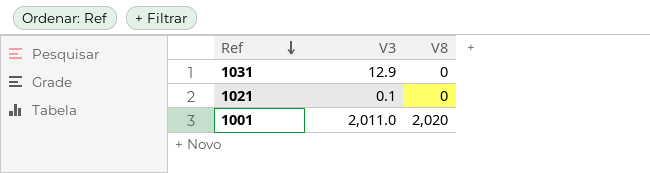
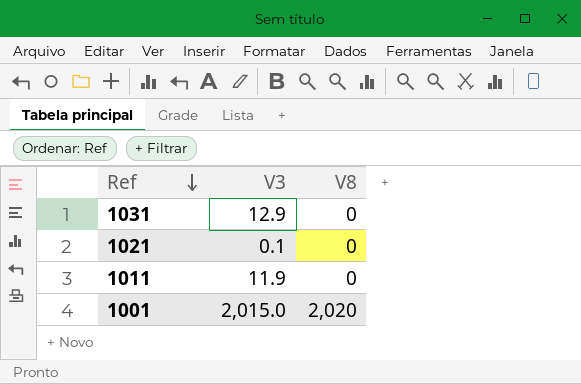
row 1011: none -> 11.9 | 0
1001 | V3: 2,011.0 -> 2,015.0

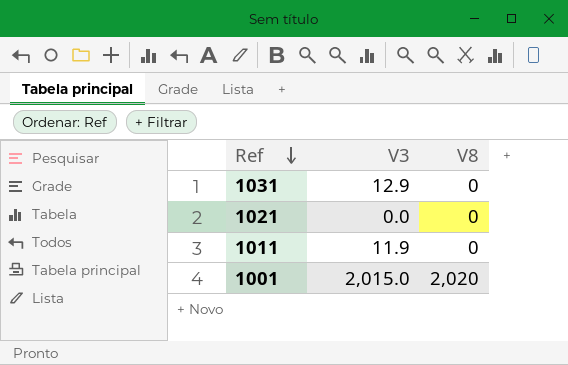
1021 | V3: 0.1 -> 0.0

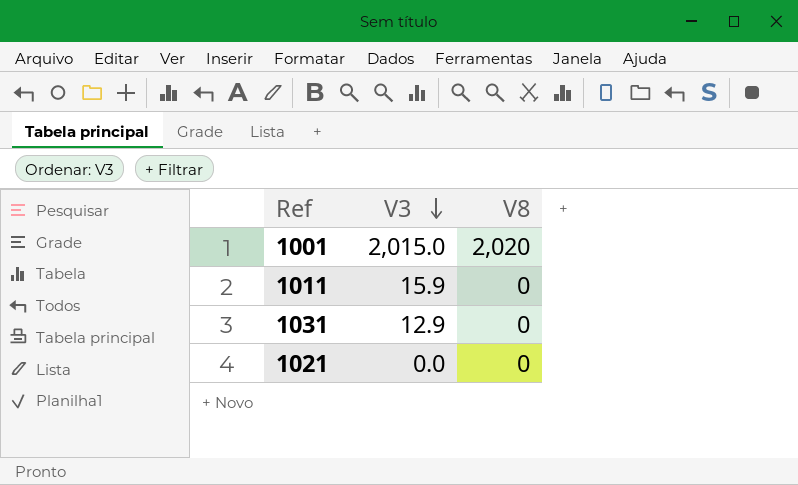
row order: Ref descending -> V3 descending
1011 | V3: 11.9 -> 15.9

